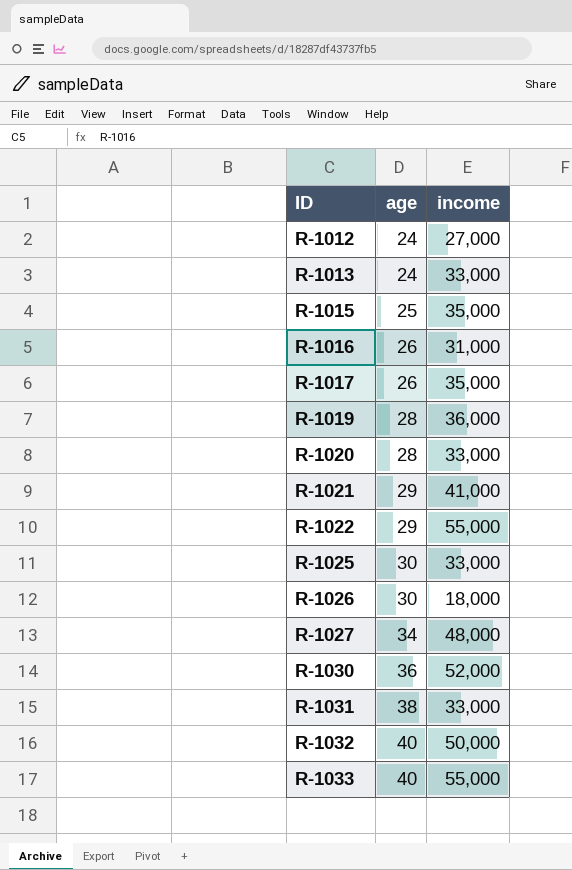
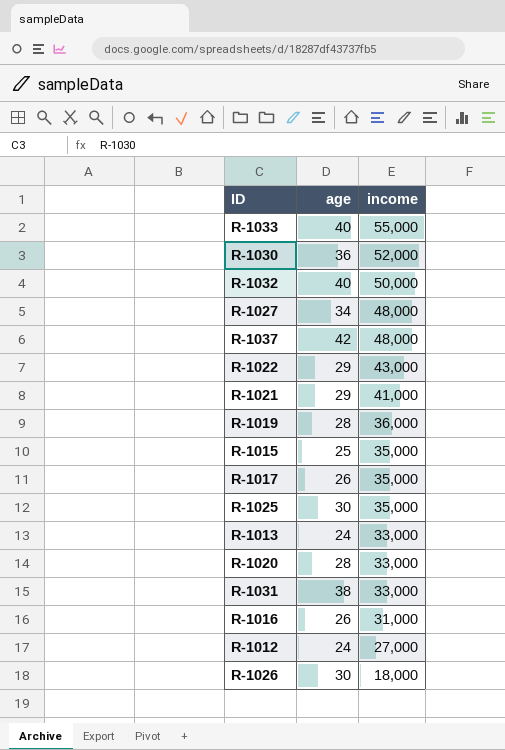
row order: ID ascending -> income descending
row R-1037: none -> 42 | 48,000
R-1022 | income: 55,000 -> 43,000
R-1025 | income: 33,000 -> 35,000

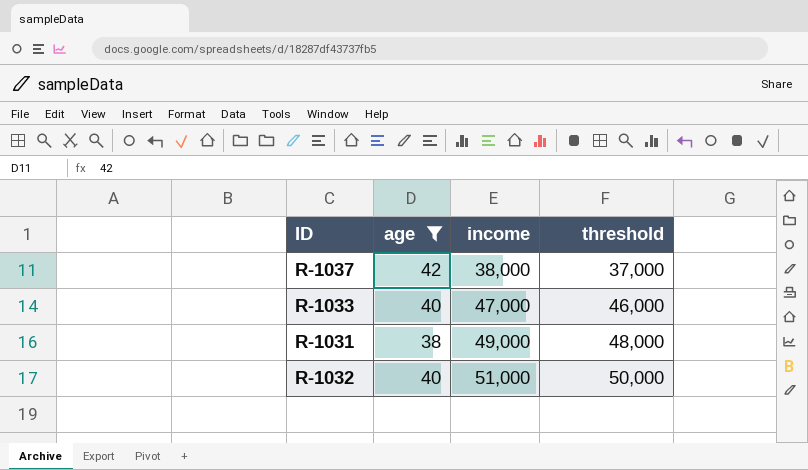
filter: none -> age >= 38
row order: income descending -> income ascending
column threshold | formula: none -> [income] - 1000
R-1037 | income: 48,000 -> 38,000
R-1033 | income: 55,000 -> 47,000
R-1031 | income: 33,000 -> 49,000
R-1032 | income: 50,000 -> 51,000

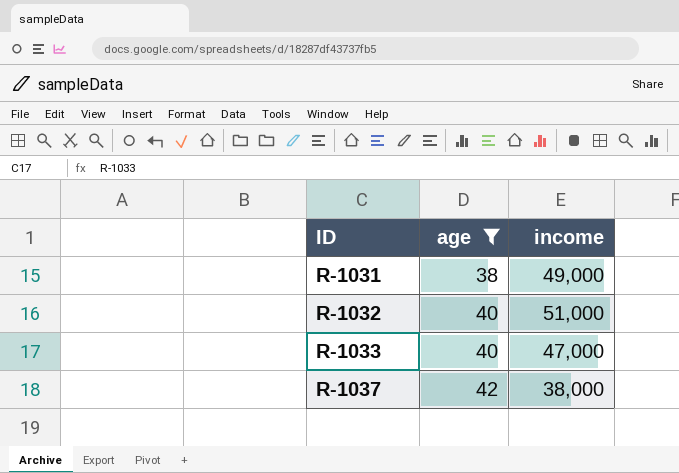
row order: income ascending -> ID ascending
column threshold | formula: [income] - 1000 -> none

